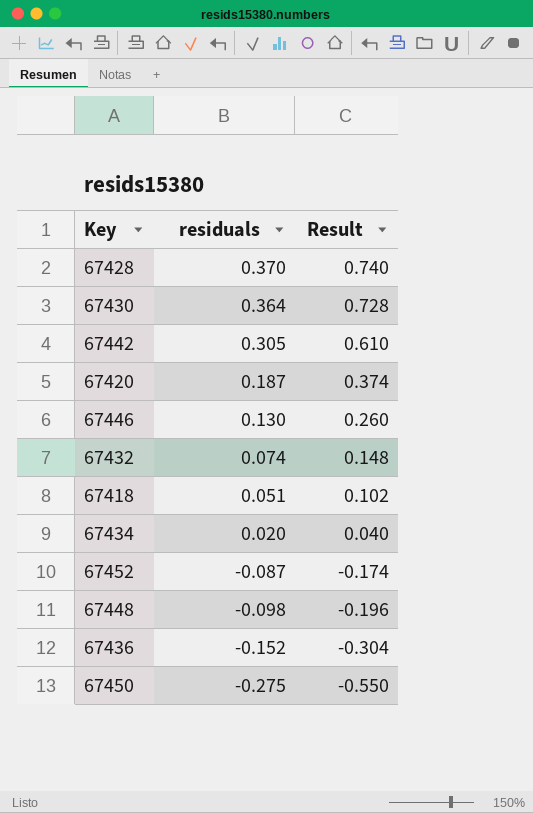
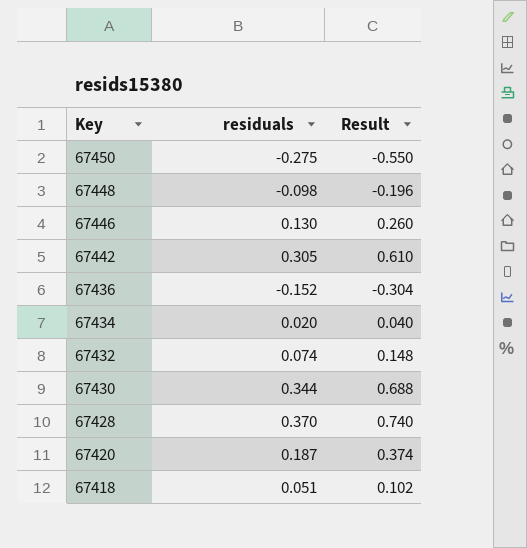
row order: residuals descending -> Key descending
row 67452: -0.087 | -0.174 -> none
67430 | residuals: 0.364 -> 0.344
67430 | Result: 0.728 -> 0.688

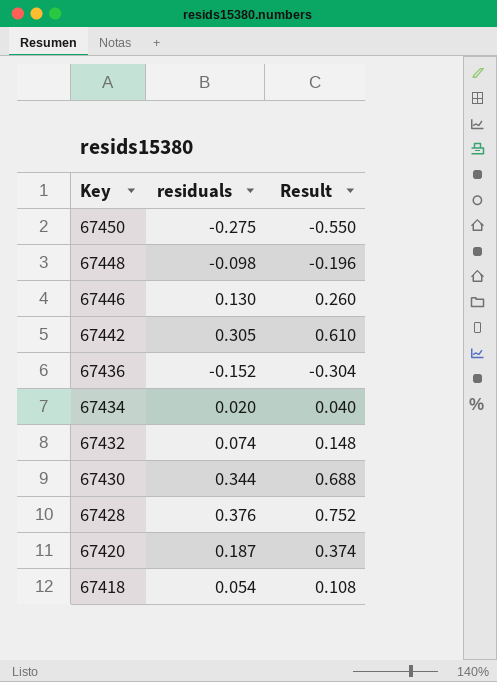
67428 | residuals: 0.370 -> 0.376
67428 | Result: 0.740 -> 0.752
67418 | residuals: 0.051 -> 0.054
67418 | Result: 0.102 -> 0.108

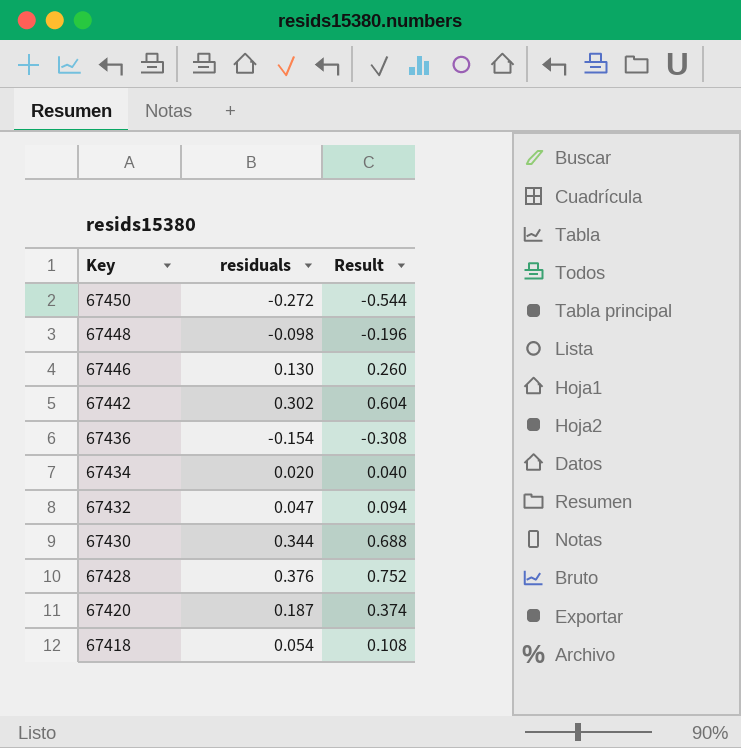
67450 | residuals: -0.275 -> -0.272
67450 | Result: -0.550 -> -0.544
67442 | residuals: 0.305 -> 0.302
67442 | Result: 0.610 -> 0.604
67436 | residuals: -0.152 -> -0.154
67436 | Result: -0.304 -> -0.308
67432 | residuals: 0.074 -> 0.047
67432 | Result: 0.148 -> 0.094

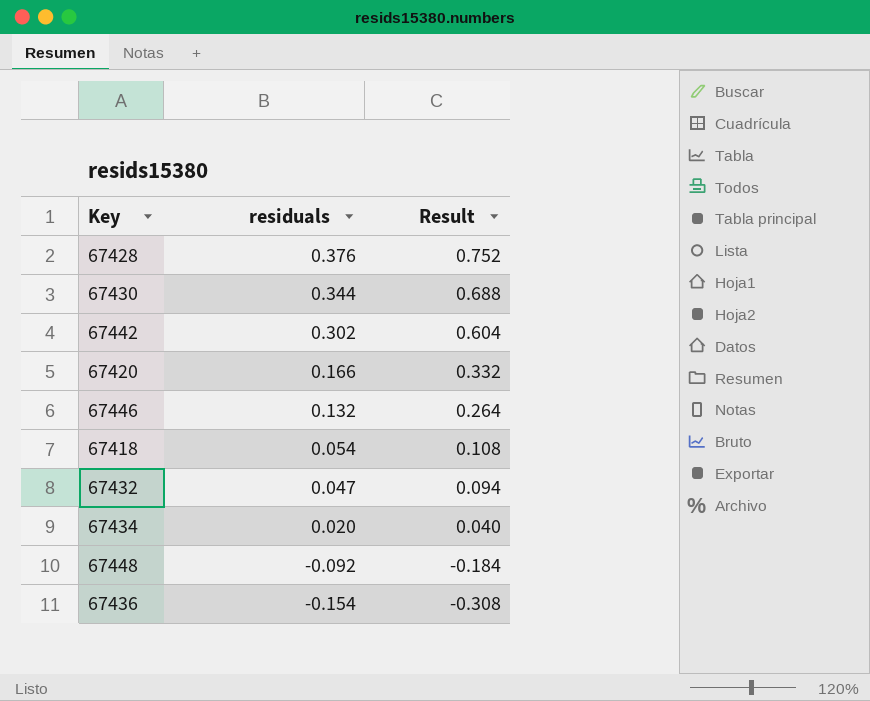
row order: Key descending -> residuals descending
row 67450: -0.272 | -0.544 -> none
67420 | residuals: 0.187 -> 0.166
67420 | Result: 0.374 -> 0.332
67446 | residuals: 0.130 -> 0.132
67446 | Result: 0.260 -> 0.264
67448 | residuals: -0.098 -> -0.092
67448 | Result: -0.196 -> -0.184

